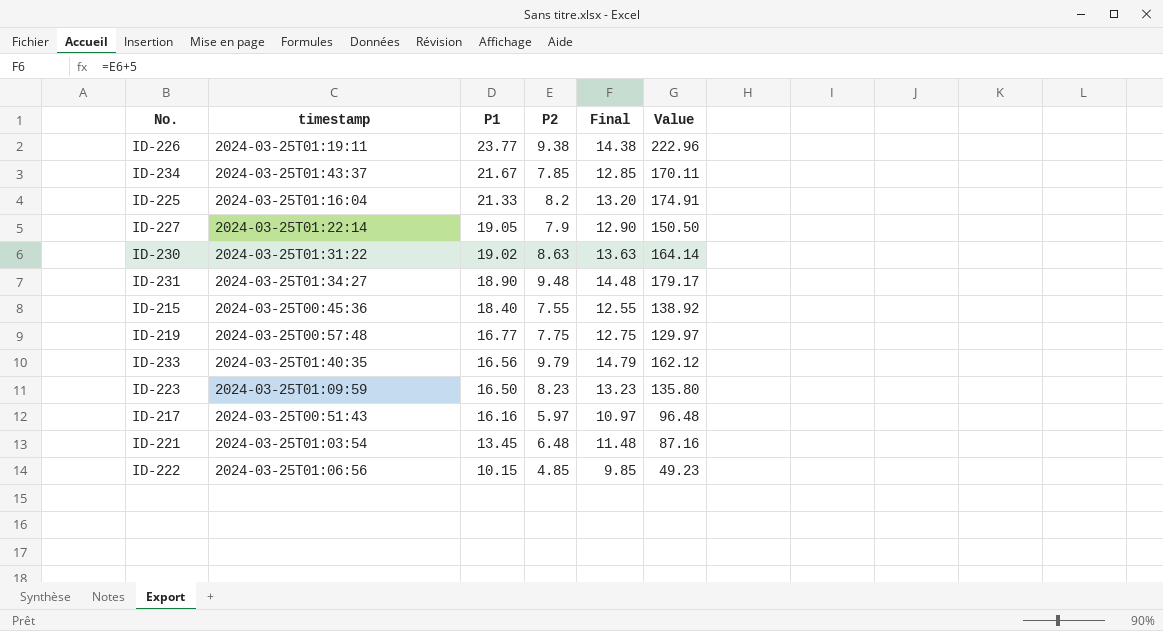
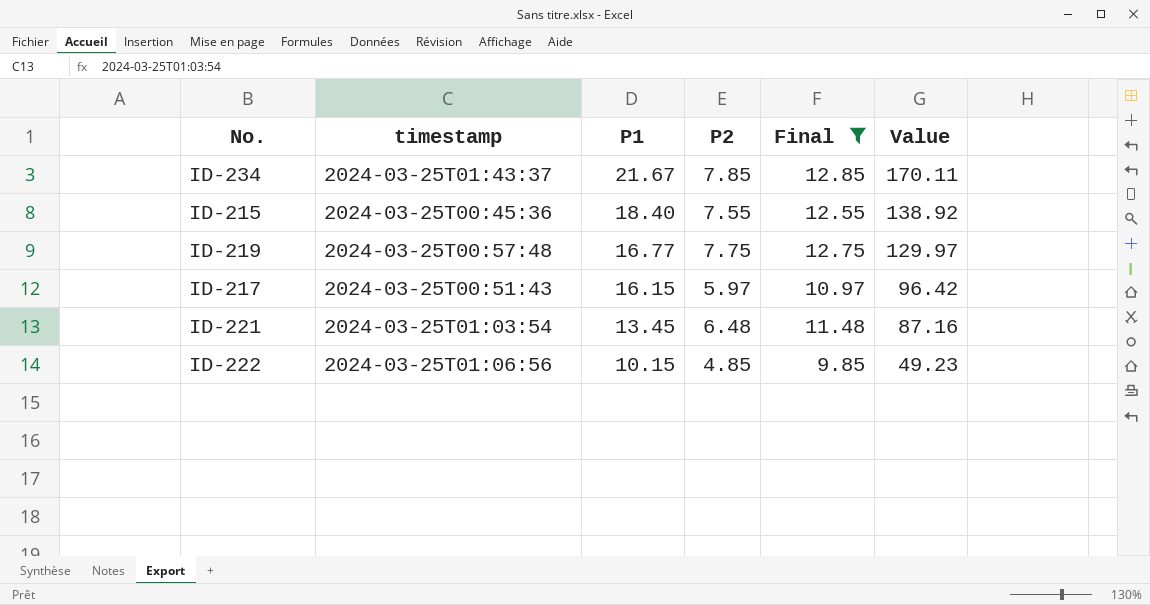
filter: none -> Final <= 12.85
ID-217 | P1: 16.16 -> 16.15
ID-217 | Value: 96.48 -> 96.42

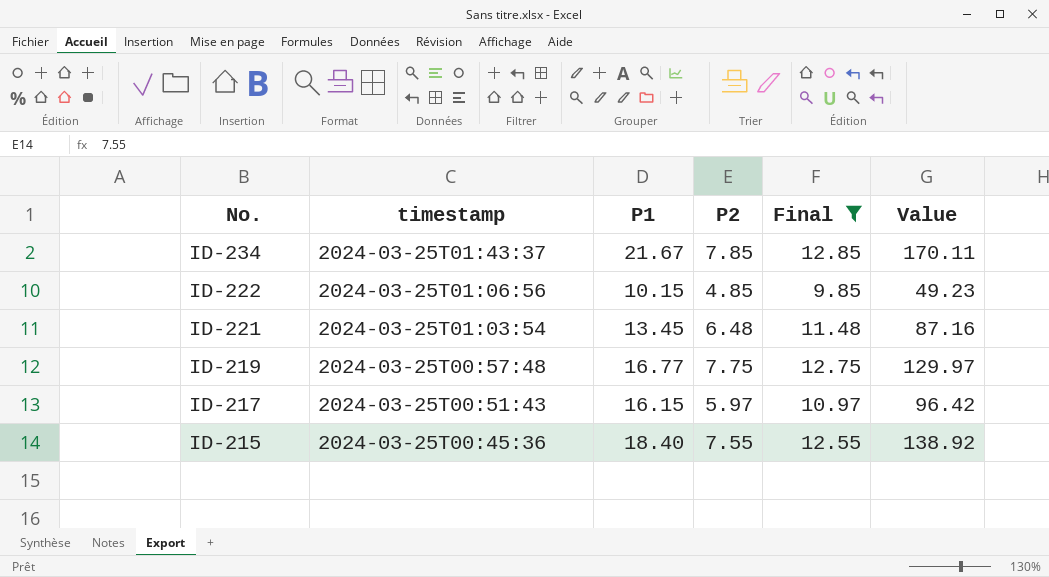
row order: P1 descending -> No. descending

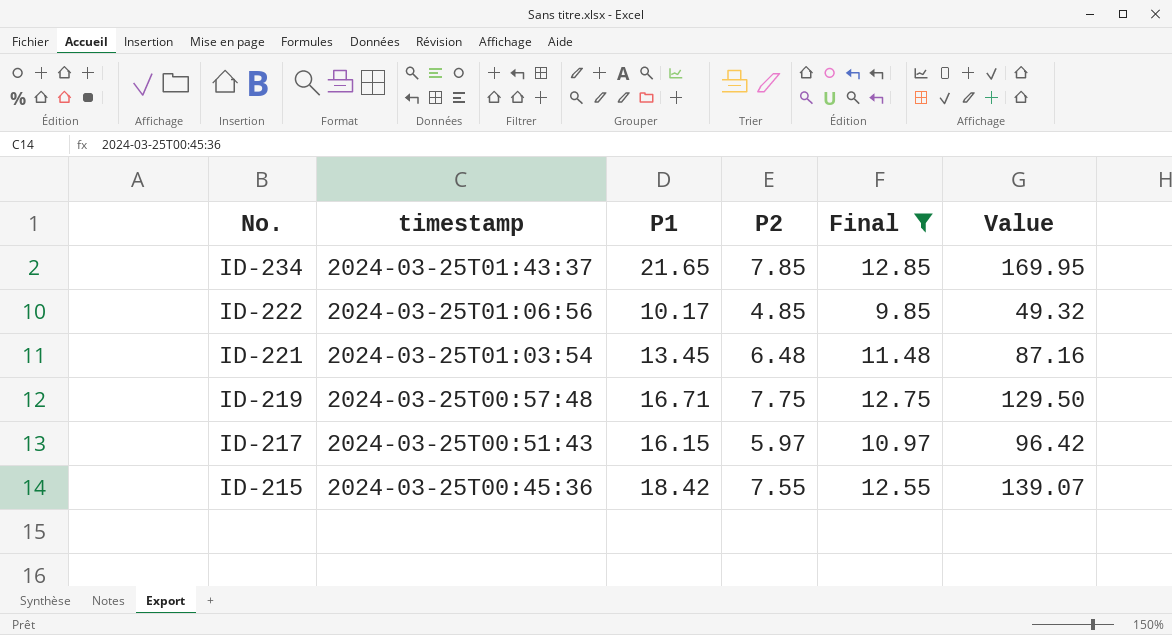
ID-234 | P1: 21.67 -> 21.65
ID-234 | Value: 170.11 -> 169.95
ID-222 | P1: 10.15 -> 10.17
ID-222 | Value: 49.23 -> 49.32
ID-219 | P1: 16.77 -> 16.71
ID-219 | Value: 129.97 -> 129.50
ID-215 | P1: 18.40 -> 18.42
ID-215 | Value: 138.92 -> 139.07

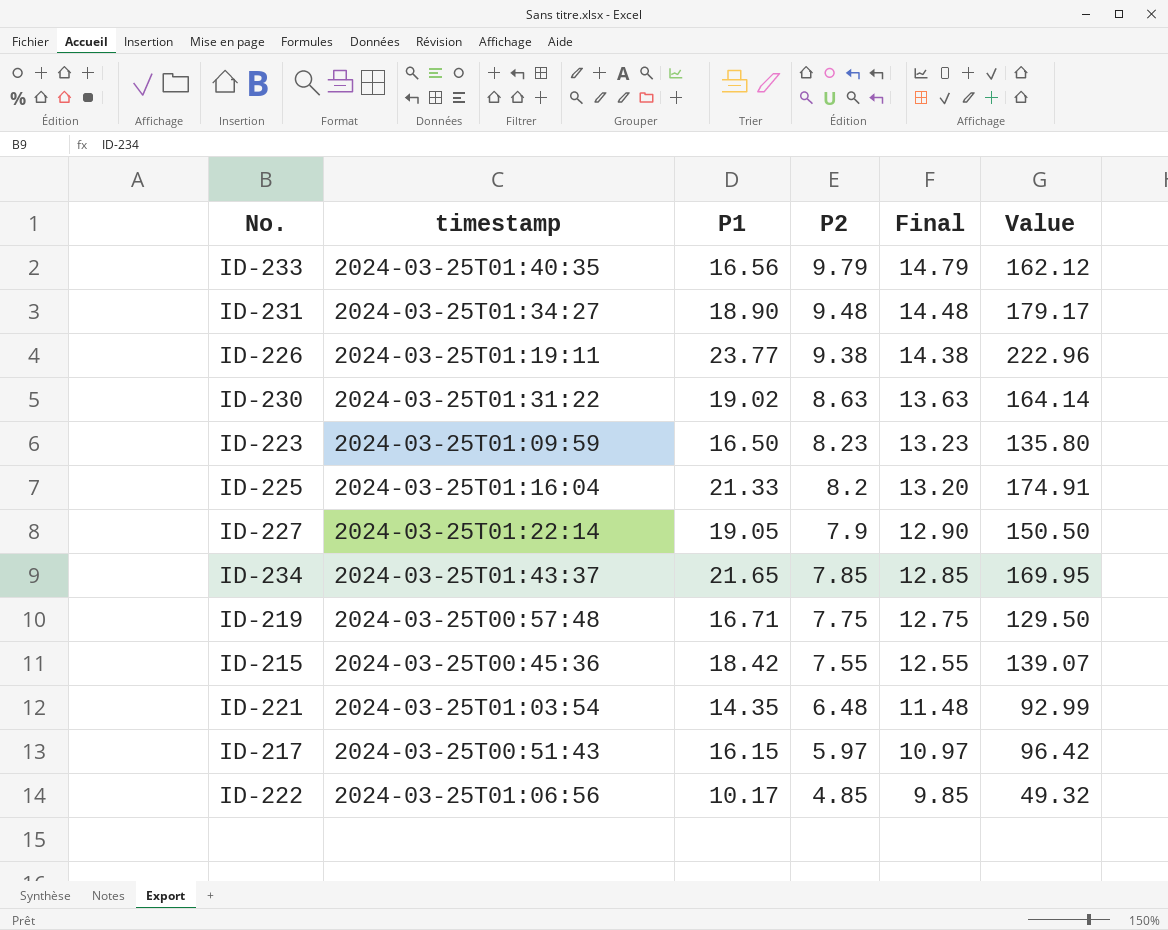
filter: Final <= 12.85 -> none
row order: No. descending -> P2 descending
ID-221 | P1: 13.45 -> 14.35
ID-221 | Value: 87.16 -> 92.99

